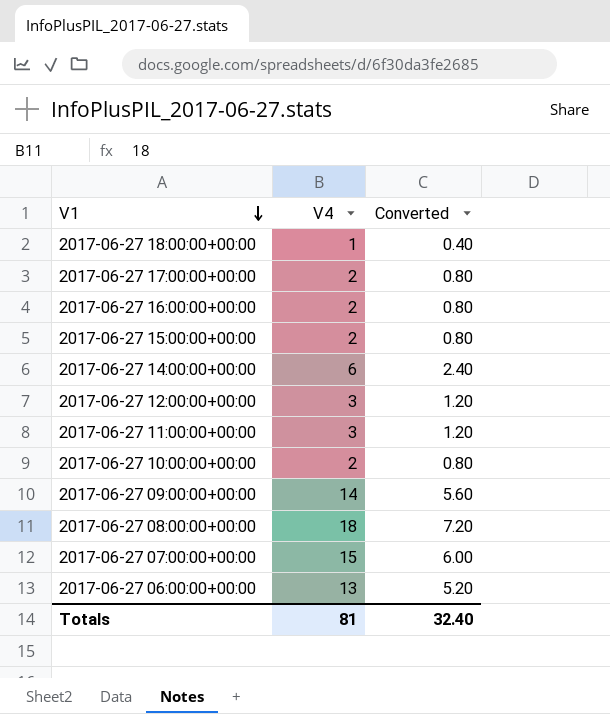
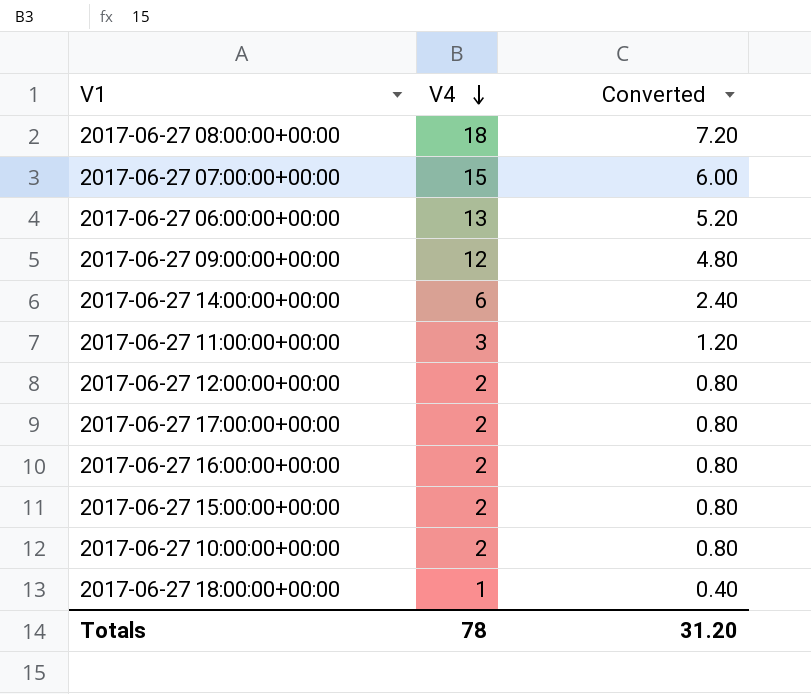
row order: V1 descending -> V4 descending
2017-06-27 09:00:00+00:00 | V4: 14 -> 12
2017-06-27 09:00:00+00:00 | Converted: 5.60 -> 4.80
2017-06-27 12:00:00+00:00 | V4: 3 -> 2
2017-06-27 12:00:00+00:00 | Converted: 1.20 -> 0.80
Totals | V4: 81 -> 78
Totals | Converted: 32.40 -> 31.20

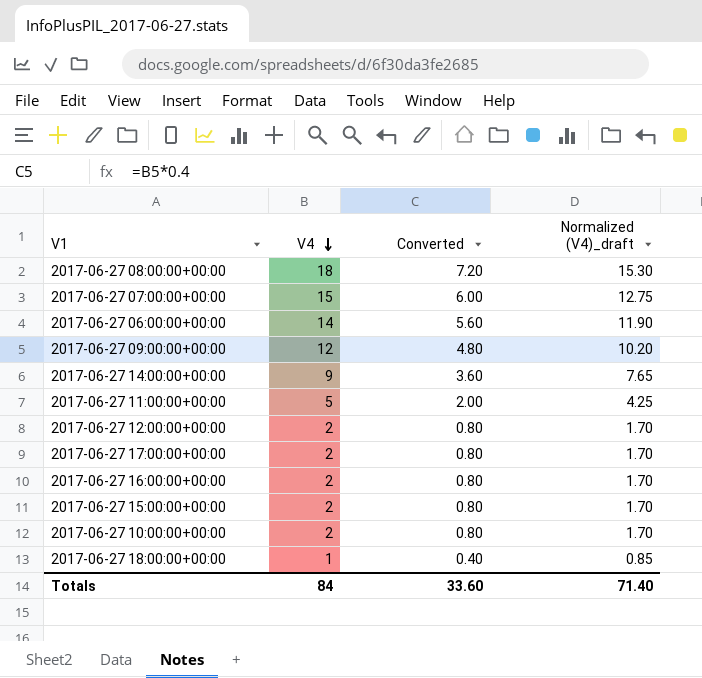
column Normalized (V4)_draft | formula: none -> [V4] * 0.85
2017-06-27 06:00:00+00:00 | V4: 13 -> 14
2017-06-27 06:00:00+00:00 | Converted: 5.20 -> 5.60
2017-06-27 14:00:00+00:00 | V4: 6 -> 9
2017-06-27 14:00:00+00:00 | Converted: 2.40 -> 3.60
2017-06-27 11:00:00+00:00 | V4: 3 -> 5
2017-06-27 11:00:00+00:00 | Converted: 1.20 -> 2.00
Totals | V4: 78 -> 84
Totals | Converted: 31.20 -> 33.60

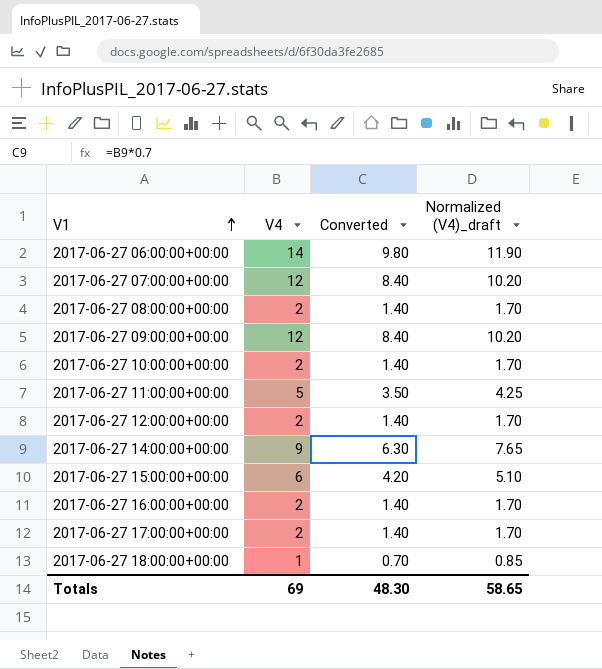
row order: V4 descending -> V1 ascending
column Converted | formula: [V4] * 0.4 -> [V4] * 0.7
2017-06-27 07:00:00+00:00 | V4: 15 -> 12
2017-06-27 07:00:00+00:00 | Normalized (V4)_draft: 12.75 -> 10.20
2017-06-27 08:00:00+00:00 | V4: 18 -> 2
2017-06-27 08:00:00+00:00 | Normalized (V4)_draft: 15.30 -> 1.70
2017-06-27 15:00:00+00:00 | V4: 2 -> 6
2017-06-27 15:00:00+00:00 | Normalized (V4)_draft: 1.70 -> 5.10
Totals | V4: 84 -> 69
Totals | Converted: 33.60 -> 48.30
Totals | Normalized (V4)_draft: 71.40 -> 58.65

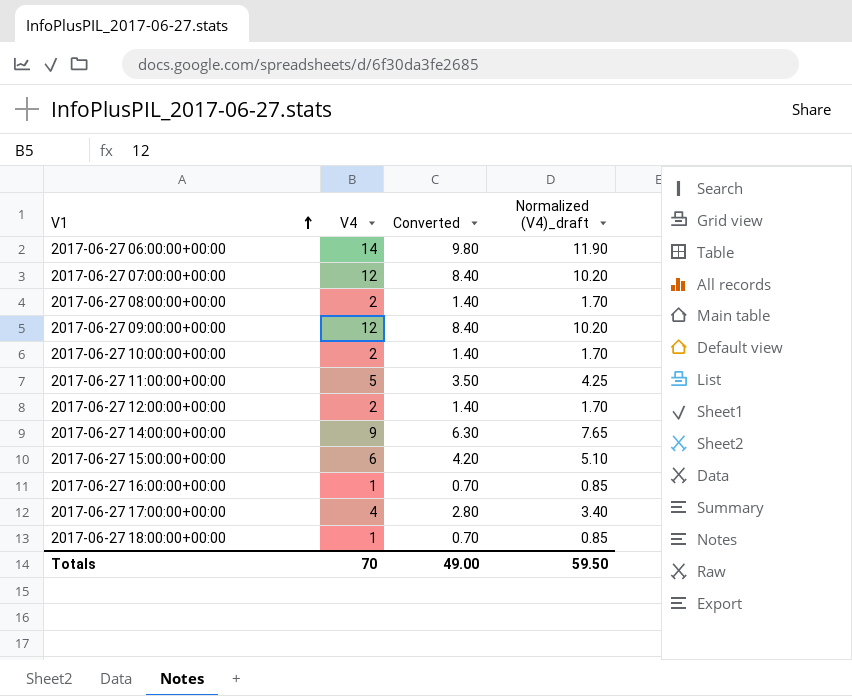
2017-06-27 16:00:00+00:00 | V4: 2 -> 1
2017-06-27 16:00:00+00:00 | Converted: 1.40 -> 0.70
2017-06-27 16:00:00+00:00 | Normalized (V4)_draft: 1.70 -> 0.85
2017-06-27 17:00:00+00:00 | V4: 2 -> 4
2017-06-27 17:00:00+00:00 | Converted: 1.40 -> 2.80
2017-06-27 17:00:00+00:00 | Normalized (V4)_draft: 1.70 -> 3.40
Totals | V4: 69 -> 70
Totals | Converted: 48.30 -> 49.00
Totals | Normalized (V4)_draft: 58.65 -> 59.50

